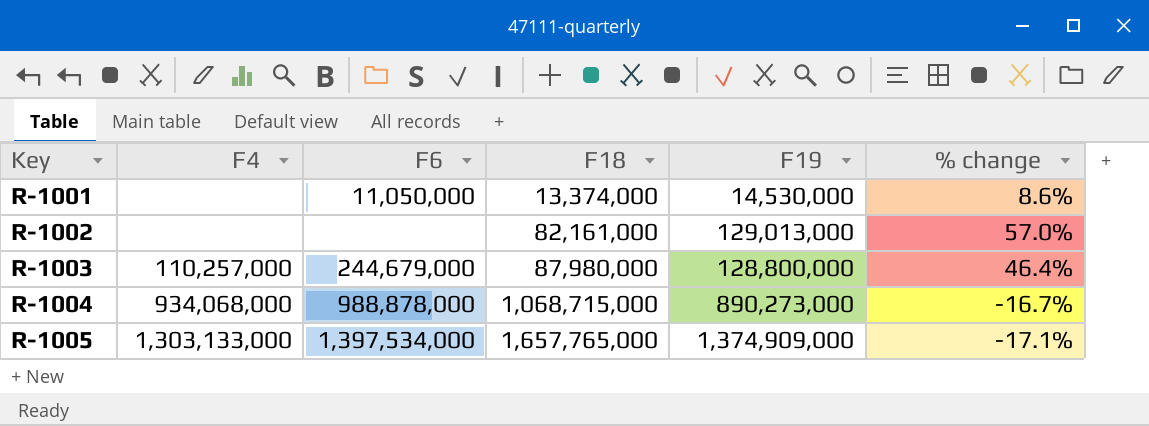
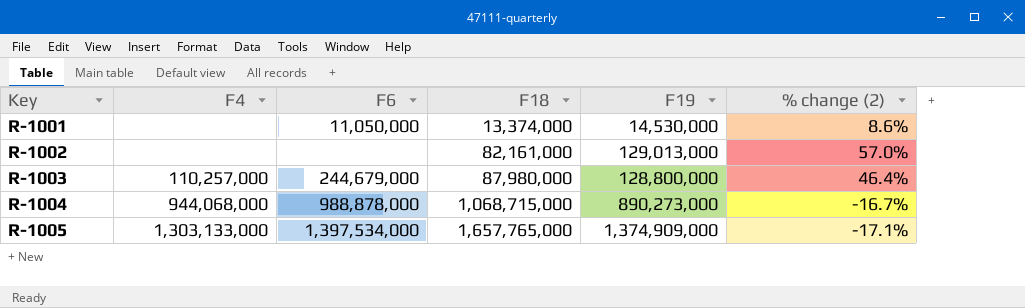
column name: % change -> % change (2)
R-1004 | F4: 934,068,000 -> 944,068,000

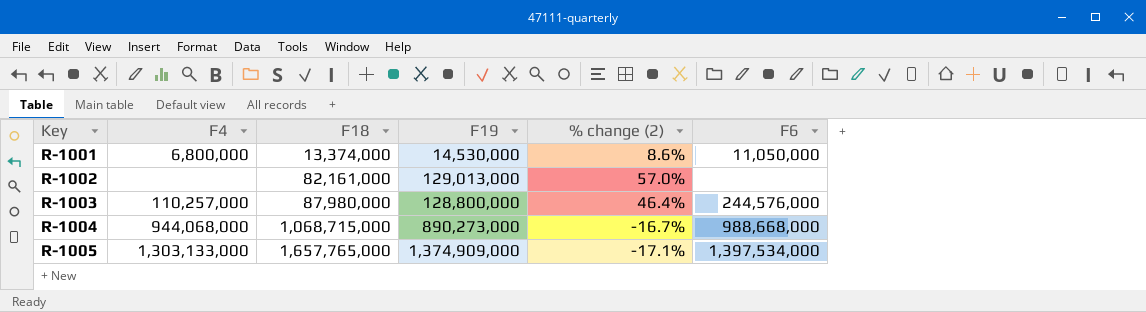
column F6 | position: 3 -> 6
R-1001 | F4: none -> 6,800,000
R-1003 | F6: 244,679,000 -> 244,576,000
R-1004 | F6: 988,878,000 -> 988,668,000

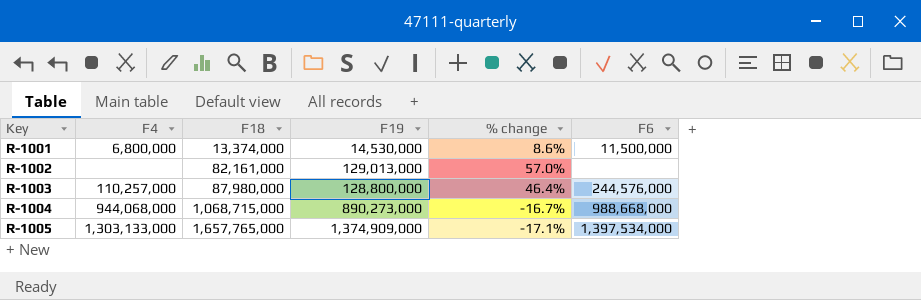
column name: % change (2) -> % change
R-1001 | F6: 11,050,000 -> 11,500,000

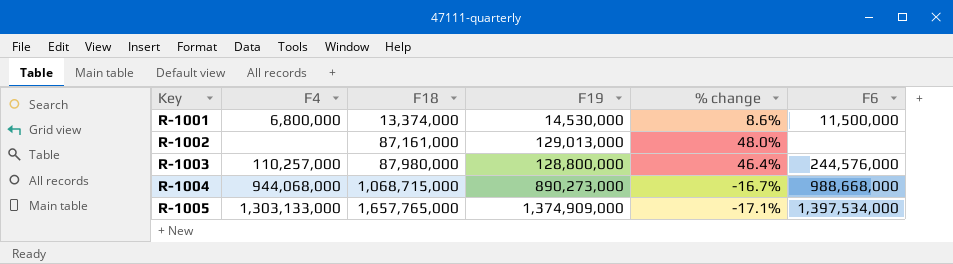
R-1002 | F18: 82,161,000 -> 87,161,000
R-1002 | % change: 57.0% -> 48.0%

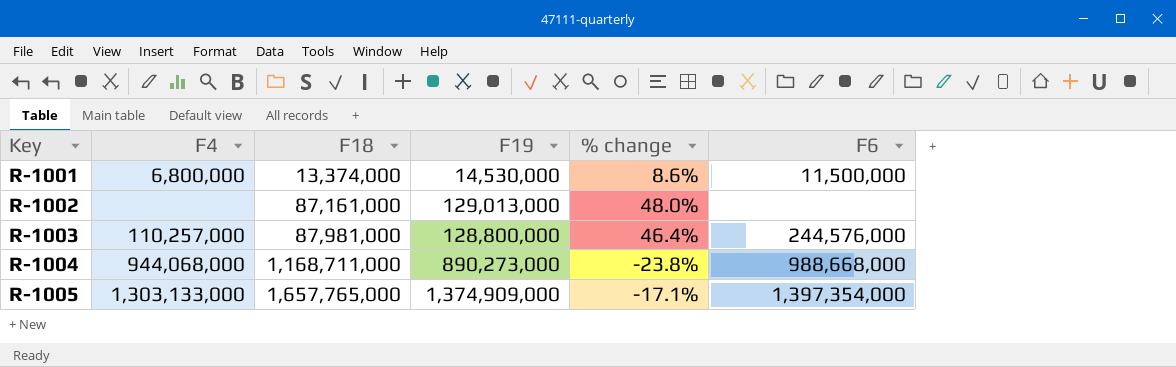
R-1003 | F18: 87,980,000 -> 87,981,000
R-1004 | F18: 1,068,715,000 -> 1,168,711,000
R-1004 | % change: -16.7% -> -23.8%
R-1005 | F6: 1,397,534,000 -> 1,397,354,000

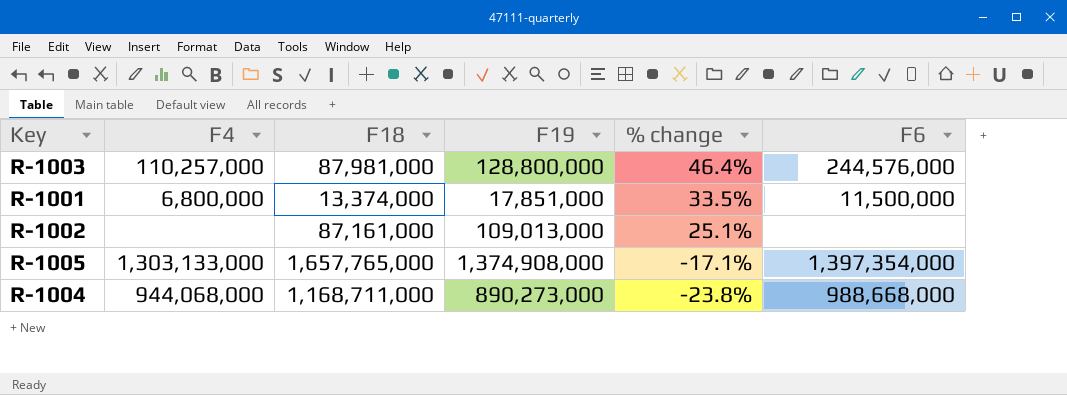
row order: Key ascending -> % change descending
R-1001 | F19: 14,530,000 -> 17,851,000
R-1001 | % change: 8.6% -> 33.5%
R-1002 | F19: 129,013,000 -> 109,013,000
R-1002 | % change: 48.0% -> 25.1%
R-1005 | F19: 1,374,909,000 -> 1,374,908,000

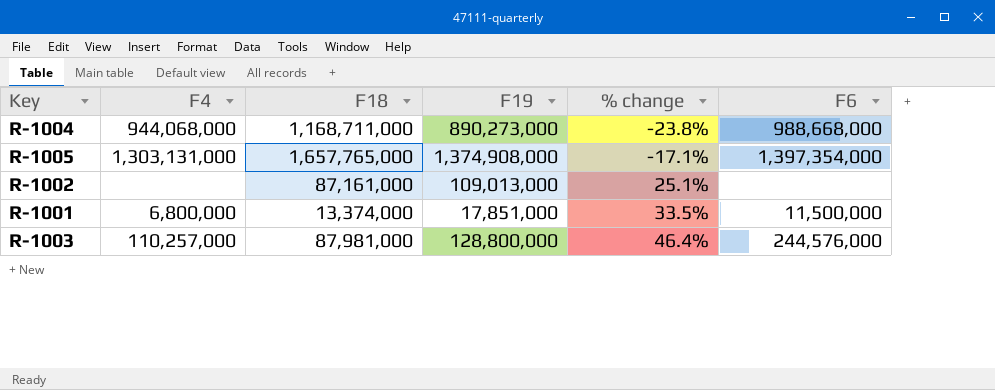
row order: % change descending -> % change ascending
R-1005 | F4: 1,303,133,000 -> 1,303,131,000

